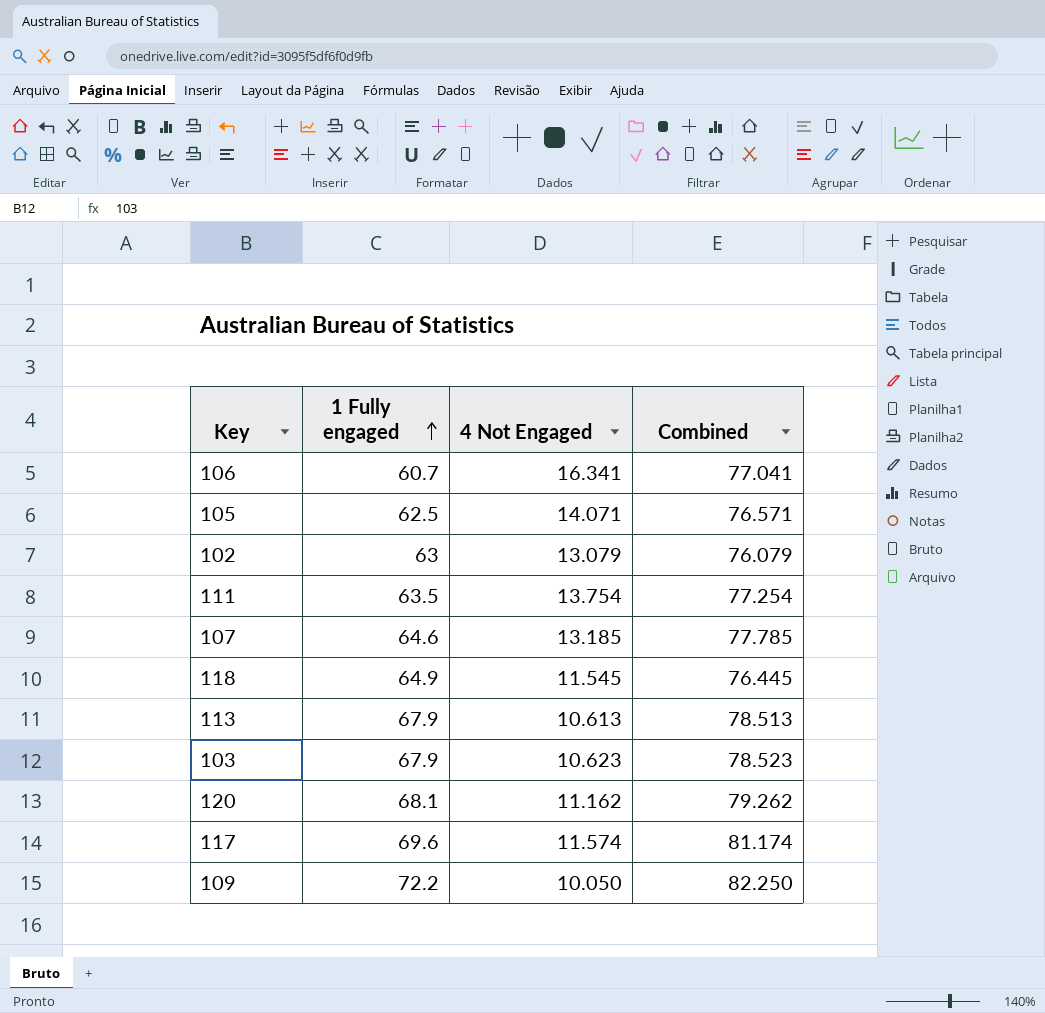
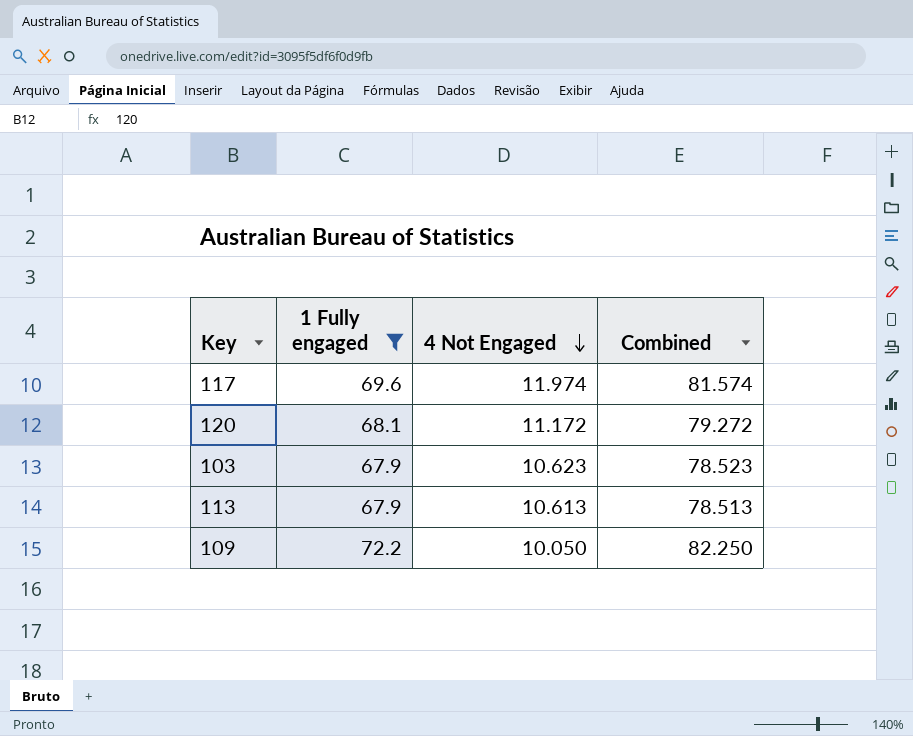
filter: none -> 1 Fully engaged >= 67.9
row order: 1 Fully engaged ascending -> 4 Not Engaged descending
117 | 4 Not Engaged: 11.574 -> 11.974
117 | Combined: 81.174 -> 81.574
120 | 4 Not Engaged: 11.162 -> 11.172
120 | Combined: 79.262 -> 79.272

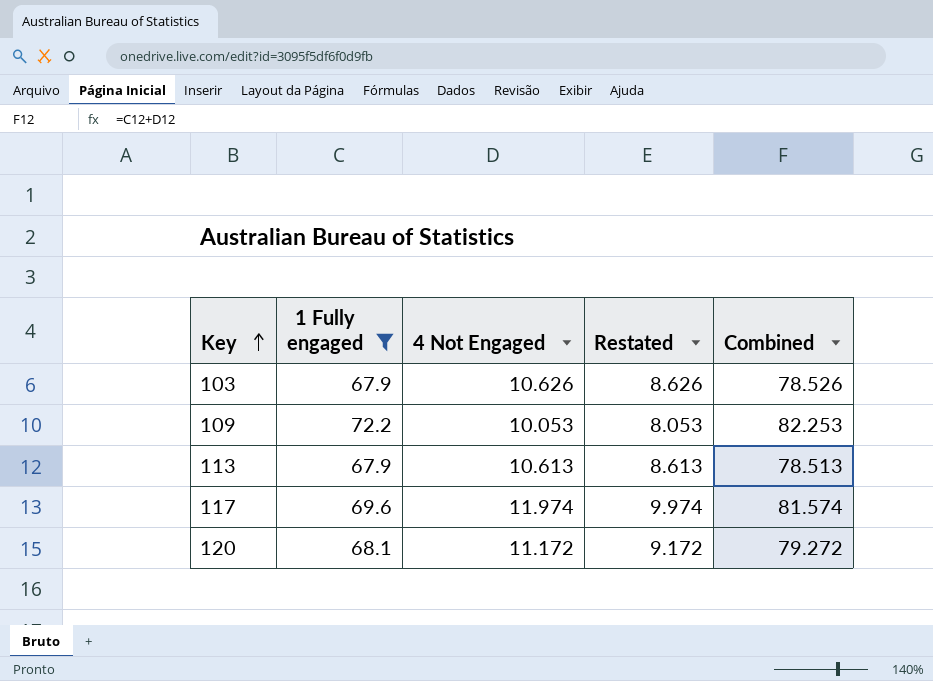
row order: 4 Not Engaged descending -> Key ascending
column Restated | formula: none -> [4 Not Engaged] - 2
103 | 4 Not Engaged: 10.623 -> 10.626
103 | Combined: 78.523 -> 78.526
109 | 4 Not Engaged: 10.050 -> 10.053
109 | Combined: 82.250 -> 82.253

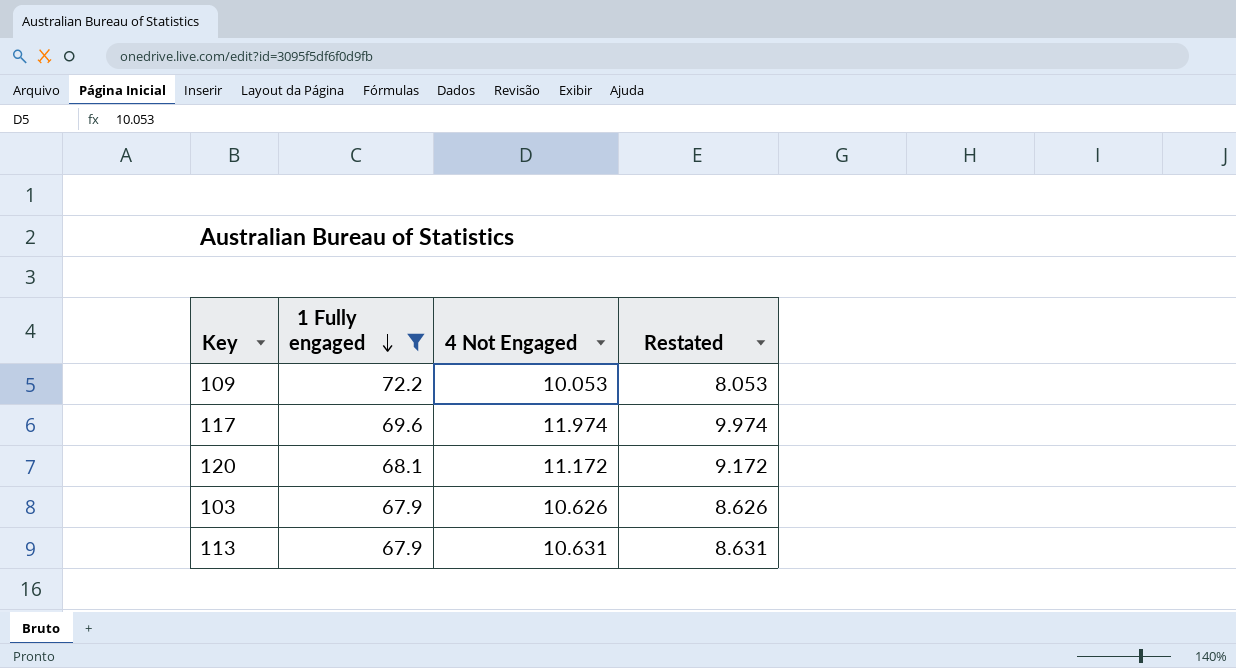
row order: Key ascending -> 1 Fully engaged descending
column Combined | formula: [1 Fully engaged] + [4 Not Engaged] -> none
113 | 4 Not Engaged: 10.613 -> 10.631
113 | Restated: 8.613 -> 8.631

